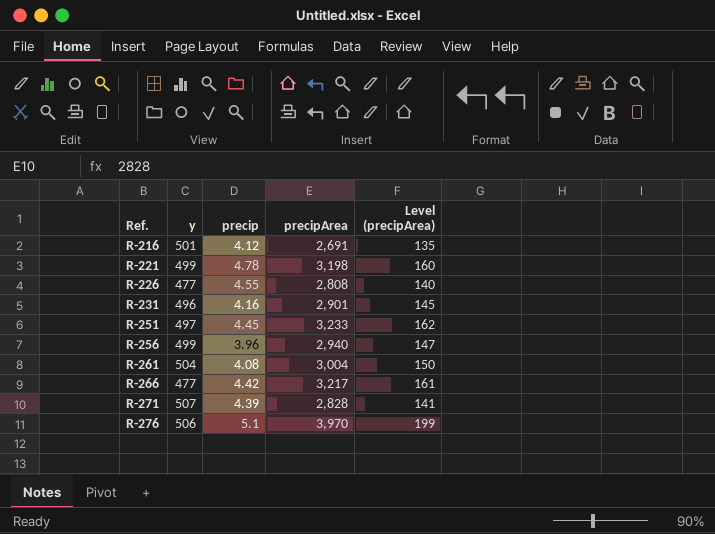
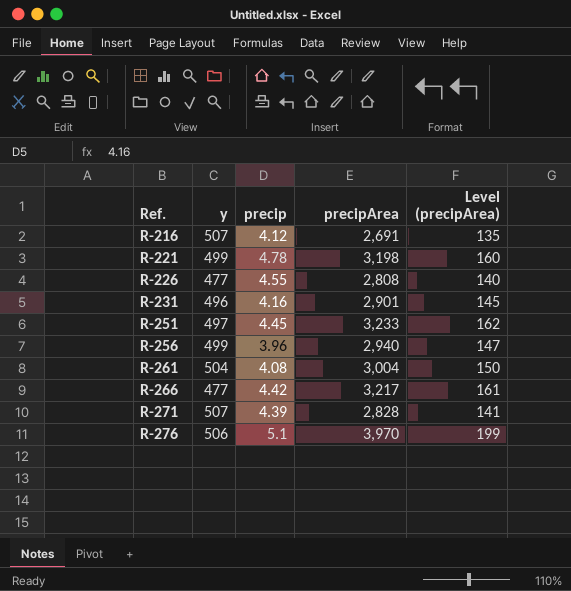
R-216 | y: 501 -> 507

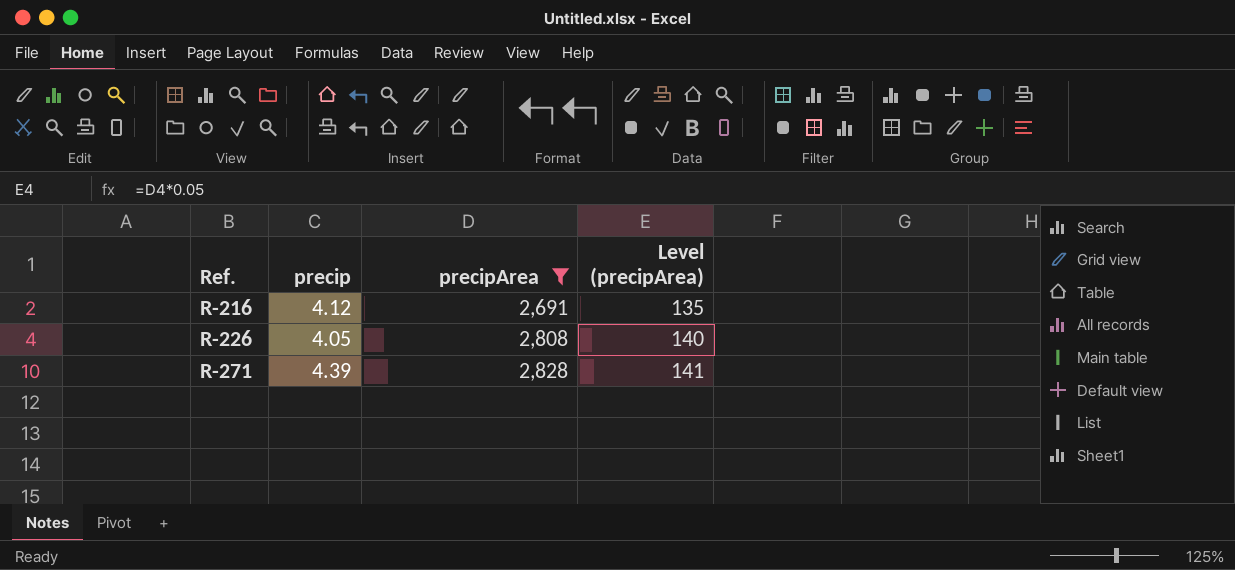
filter: none -> precipArea <= 2,828
column y | position: 2 -> none
R-226 | precip: 4.55 -> 4.05

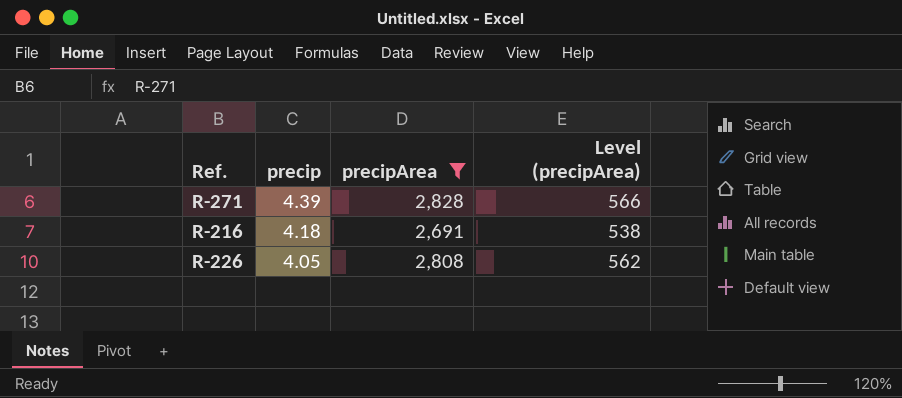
row order: Ref. ascending -> precip descending
column Level (precipArea) | formula: [precipArea] * 0.05 -> [precipArea] * 0.2
R-216 | precip: 4.12 -> 4.18

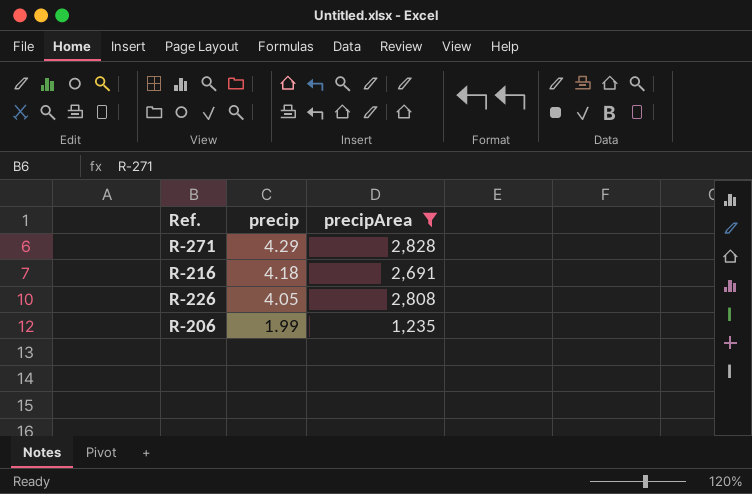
column Level (precipArea) | formula: [precipArea] * 0.2 -> none
R-271 | precip: 4.39 -> 4.29
row R-206: none -> 1.99 | 1,235

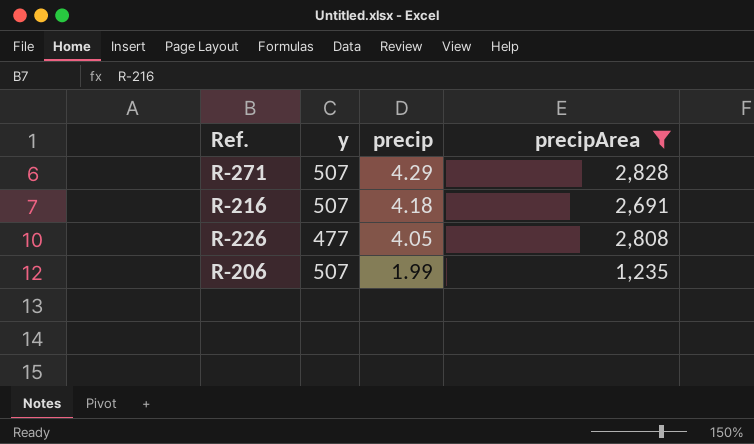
column y | position: none -> 2

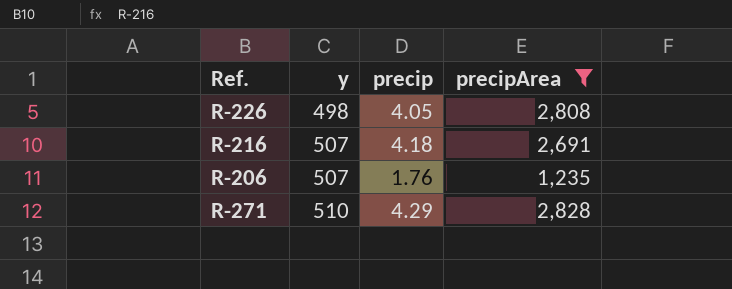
row order: precip descending -> y ascending
R-226 | y: 477 -> 498
R-206 | precip: 1.99 -> 1.76
R-271 | y: 507 -> 510

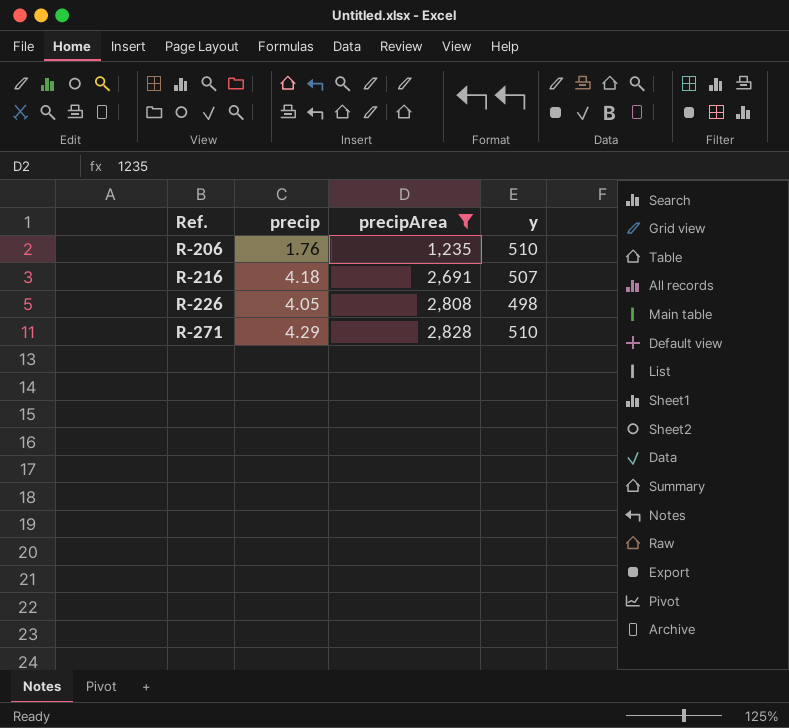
row order: y ascending -> Ref. ascending
column y | position: 2 -> 4
R-206 | y: 507 -> 510

